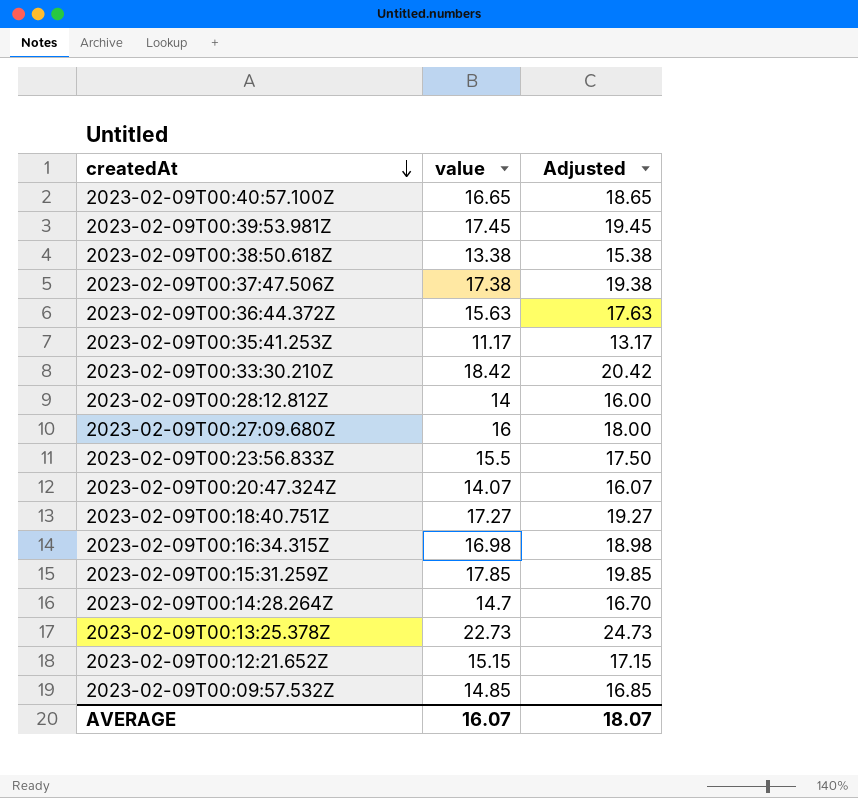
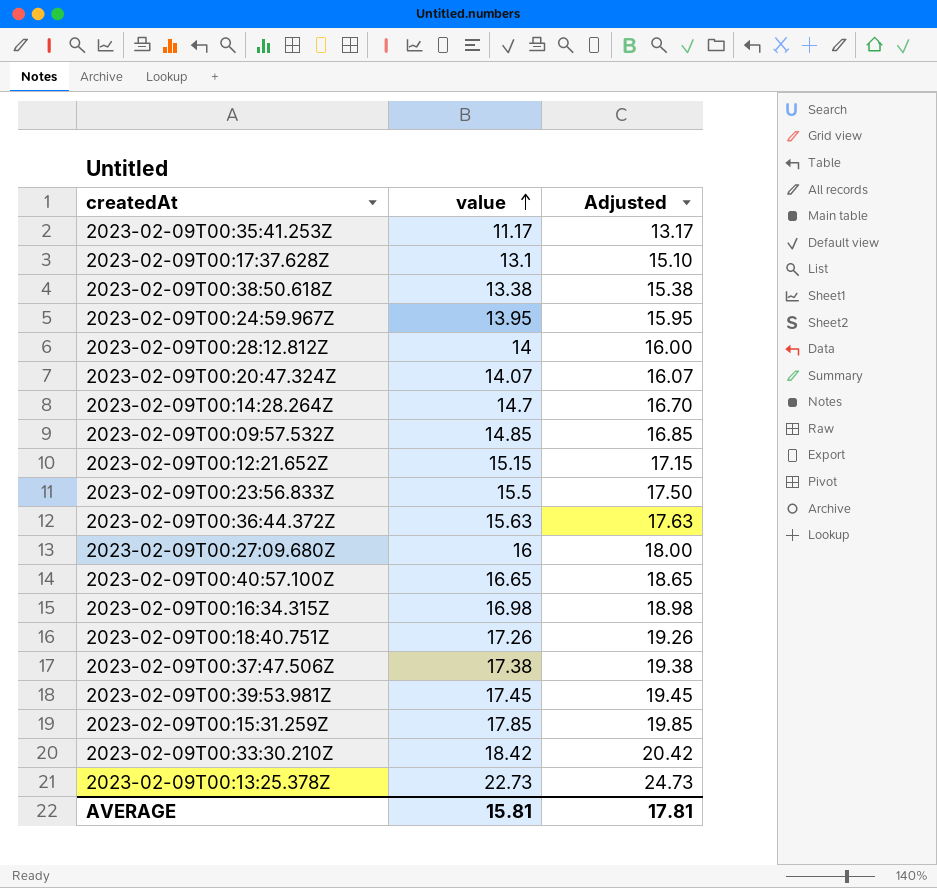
row order: createdAt descending -> value ascending
row 2023-02-09T00:17:37.628Z: none -> 13.1 | 15.10
row 2023-02-09T00:24:59.967Z: none -> 13.95 | 15.95
2023-02-09T00:18:40.751Z | value: 17.27 -> 17.26
2023-02-09T00:18:40.751Z | Adjusted: 19.27 -> 19.26
AVERAGE | value: 16.07 -> 15.81
AVERAGE | Adjusted: 18.07 -> 17.81

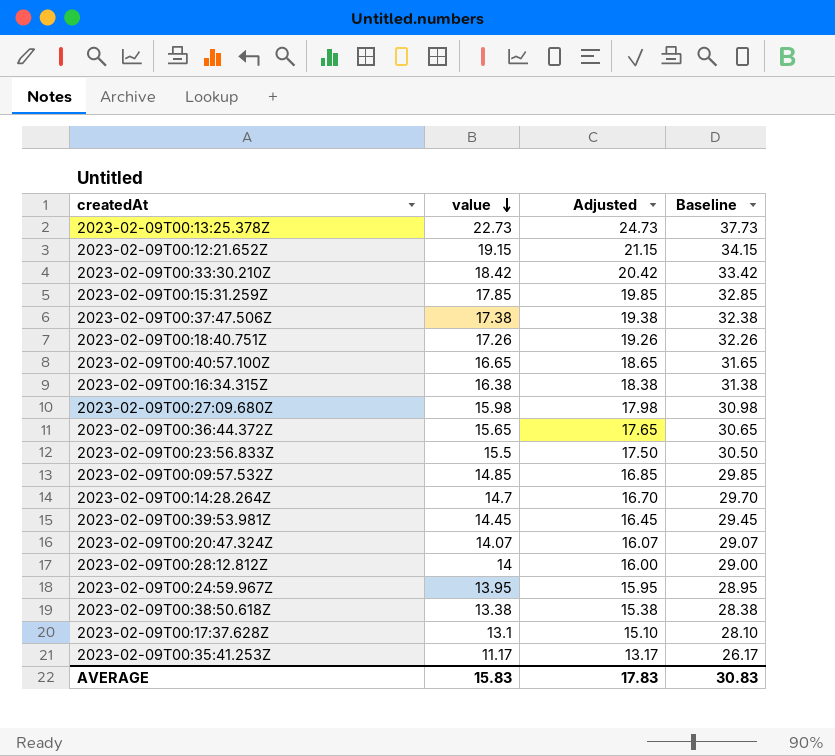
row order: value ascending -> value descending
column Baseline | formula: none -> [value] + 15
2023-02-09T00:12:21.652Z | value: 15.15 -> 19.15
2023-02-09T00:12:21.652Z | Adjusted: 17.15 -> 21.15
2023-02-09T00:16:34.315Z | value: 16.98 -> 16.38
2023-02-09T00:16:34.315Z | Adjusted: 18.98 -> 18.38
2023-02-09T00:27:09.680Z | value: 16 -> 15.98
2023-02-09T00:27:09.680Z | Adjusted: 18.00 -> 17.98
2023-02-09T00:36:44.372Z | value: 15.63 -> 15.65
2023-02-09T00:36:44.372Z | Adjusted: 17.63 -> 17.65
2023-02-09T00:39:53.981Z | value: 17.45 -> 14.45
2023-02-09T00:39:53.981Z | Adjusted: 19.45 -> 16.45
AVERAGE | value: 15.81 -> 15.83
AVERAGE | Adjusted: 17.81 -> 17.83

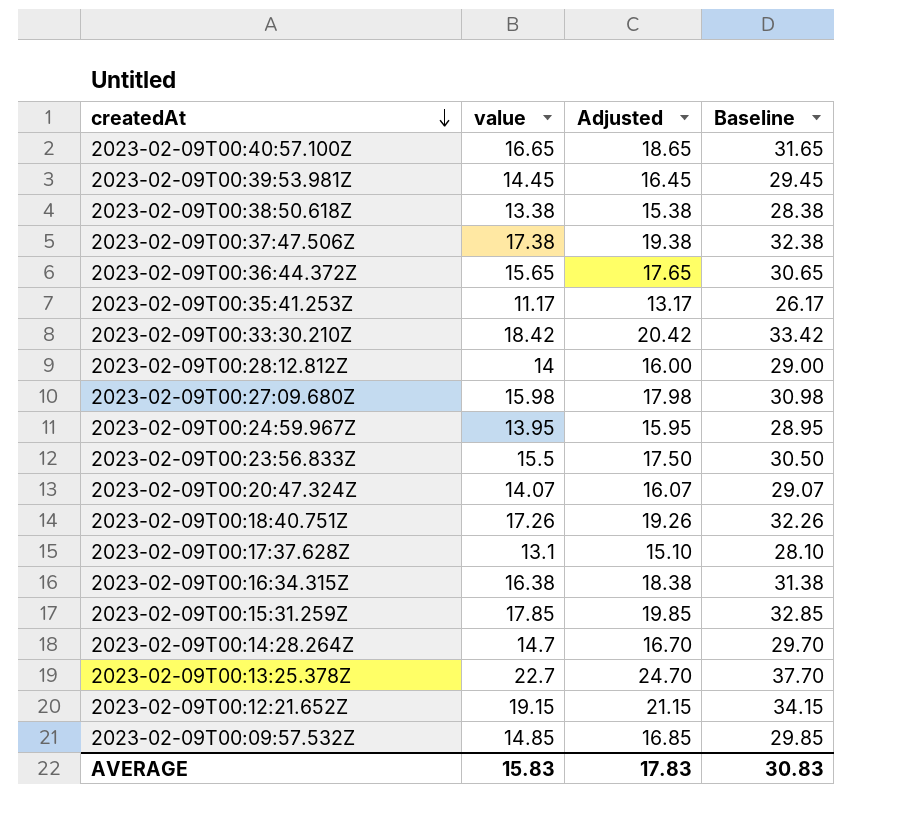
row order: value descending -> createdAt descending
2023-02-09T00:13:25.378Z | value: 22.73 -> 22.7
2023-02-09T00:13:25.378Z | Adjusted: 24.73 -> 24.70
2023-02-09T00:13:25.378Z | Baseline: 37.73 -> 37.70

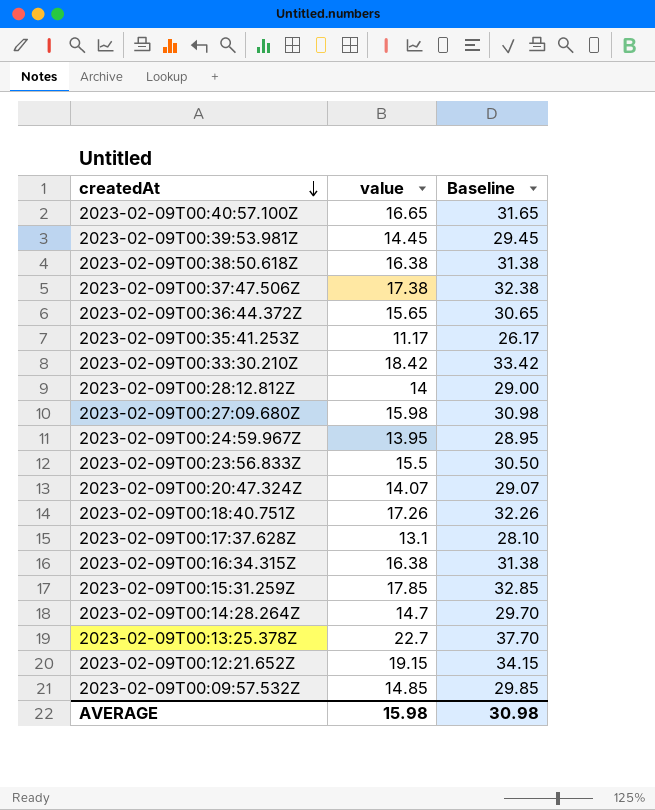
column Adjusted | formula: [value] + 2 -> none
2023-02-09T00:38:50.618Z | value: 13.38 -> 16.38
2023-02-09T00:38:50.618Z | Baseline: 28.38 -> 31.38
AVERAGE | value: 15.83 -> 15.98
AVERAGE | Baseline: 30.83 -> 30.98

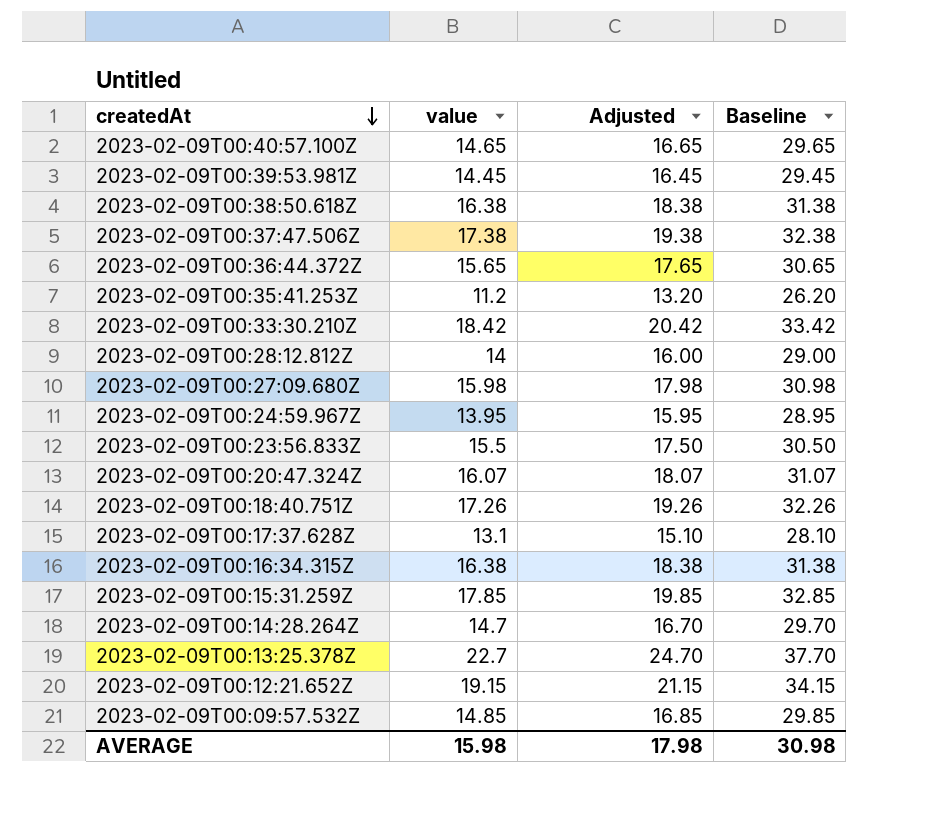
column Adjusted | formula: none -> [value] + 2
2023-02-09T00:40:57.100Z | value: 16.65 -> 14.65
2023-02-09T00:40:57.100Z | Baseline: 31.65 -> 29.65
2023-02-09T00:35:41.253Z | value: 11.17 -> 11.2
2023-02-09T00:35:41.253Z | Baseline: 26.17 -> 26.20
2023-02-09T00:20:47.324Z | value: 14.07 -> 16.07
2023-02-09T00:20:47.324Z | Baseline: 29.07 -> 31.07

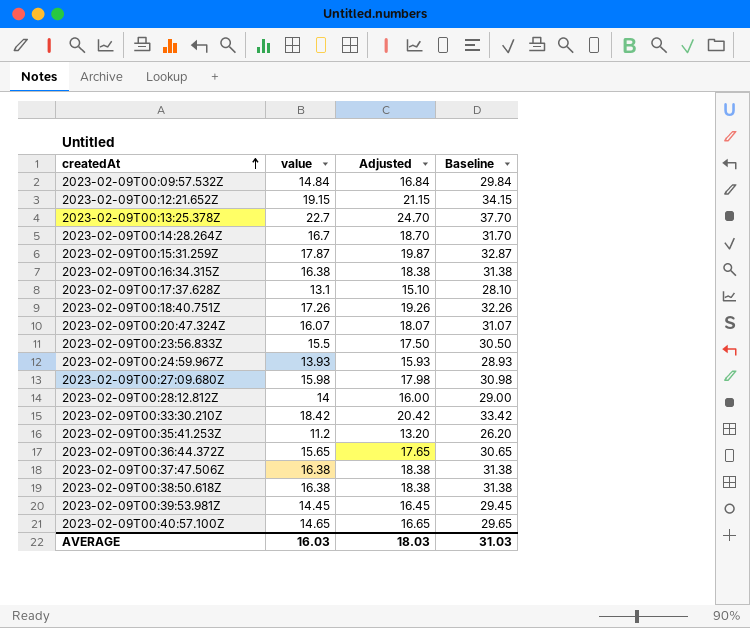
row order: createdAt descending -> createdAt ascending
2023-02-09T00:09:57.532Z | value: 14.85 -> 14.84
2023-02-09T00:09:57.532Z | Adjusted: 16.85 -> 16.84
2023-02-09T00:09:57.532Z | Baseline: 29.85 -> 29.84
2023-02-09T00:14:28.264Z | value: 14.7 -> 16.7
2023-02-09T00:14:28.264Z | Adjusted: 16.70 -> 18.70
2023-02-09T00:14:28.264Z | Baseline: 29.70 -> 31.70
2023-02-09T00:15:31.259Z | value: 17.85 -> 17.87
2023-02-09T00:15:31.259Z | Adjusted: 19.85 -> 19.87
2023-02-09T00:15:31.259Z | Baseline: 32.85 -> 32.87
2023-02-09T00:24:59.967Z | value: 13.95 -> 13.93
2023-02-09T00:24:59.967Z | Adjusted: 15.95 -> 15.93
2023-02-09T00:24:59.967Z | Baseline: 28.95 -> 28.93
2023-02-09T00:37:47.506Z | value: 17.38 -> 16.38
2023-02-09T00:37:47.506Z | Adjusted: 19.38 -> 18.38
2023-02-09T00:37:47.506Z | Baseline: 32.38 -> 31.38
AVERAGE | value: 15.98 -> 16.03
AVERAGE | Adjusted: 17.98 -> 18.03
AVERAGE | Baseline: 30.98 -> 31.03

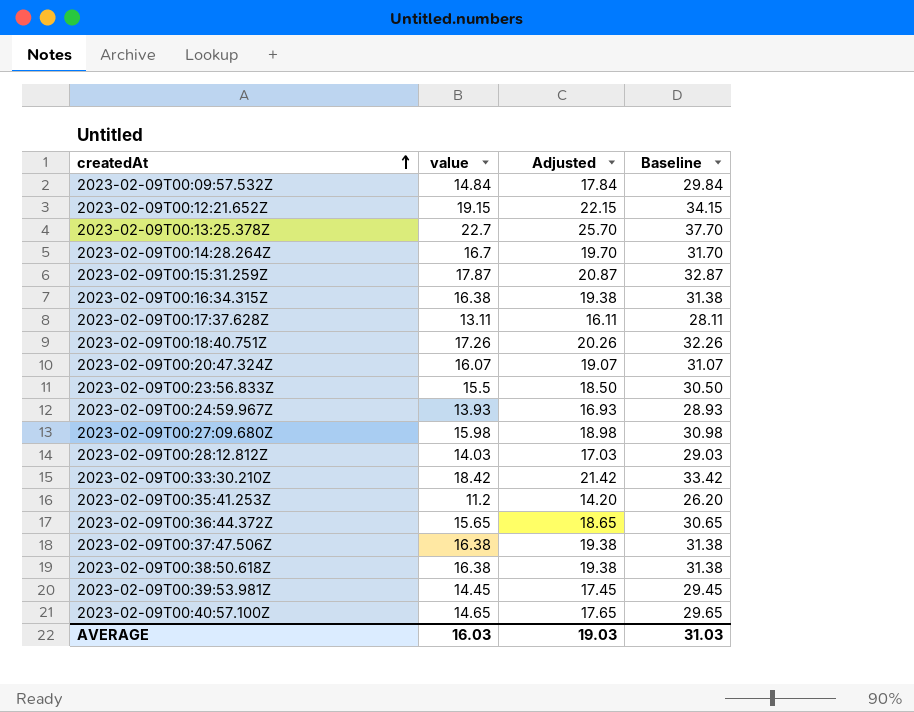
column Adjusted | formula: [value] + 2 -> [value] + 3
2023-02-09T00:17:37.628Z | value: 13.1 -> 13.11
2023-02-09T00:17:37.628Z | Baseline: 28.10 -> 28.11
2023-02-09T00:28:12.812Z | value: 14 -> 14.03
2023-02-09T00:28:12.812Z | Baseline: 29.00 -> 29.03
AVERAGE | Adjusted: 18.03 -> 19.03

